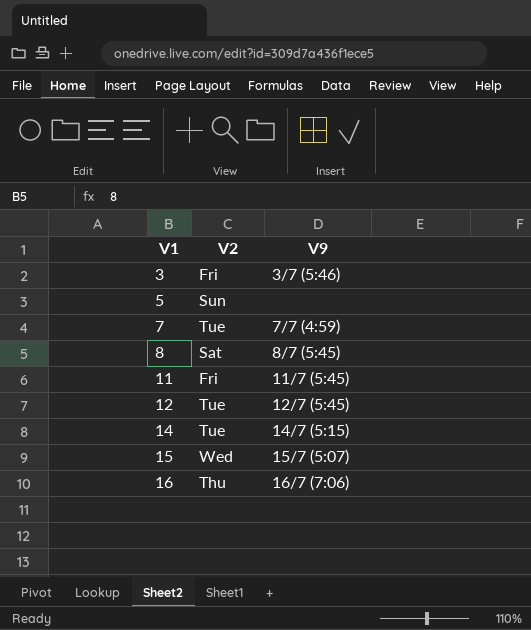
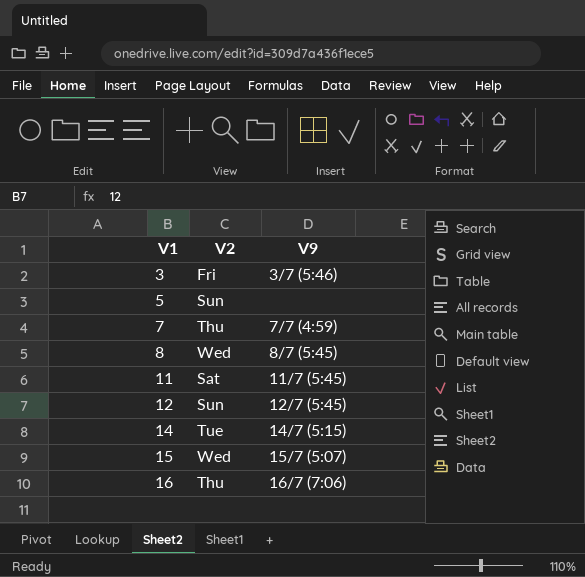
7 | V2: Tue -> Thu
8 | V2: Sat -> Wed
11 | V2: Fri -> Sat
12 | V2: Tue -> Sun

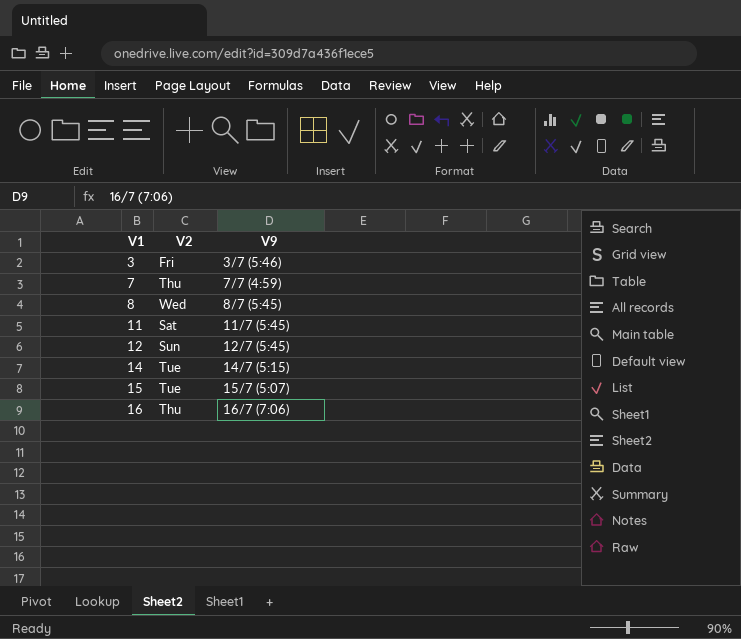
row 5: Sun | none -> none
15 | V2: Wed -> Tue

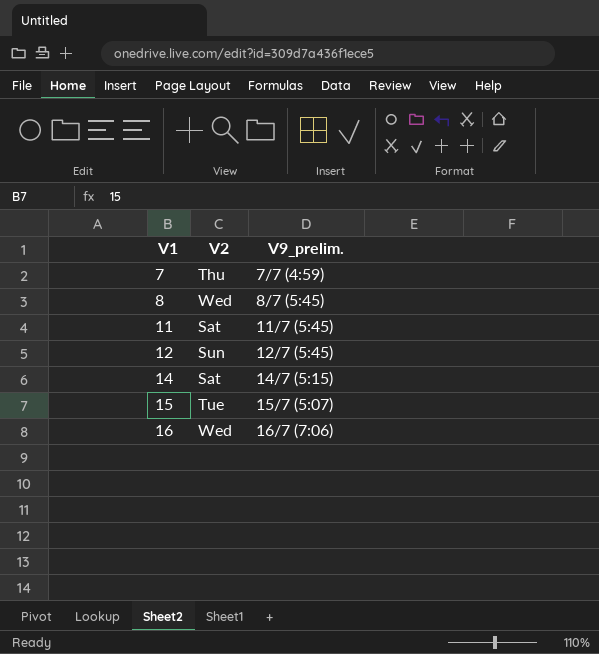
column name: V9 -> V9_prelim.
row 3: Fri | 3/7 (5:46) -> none
14 | V2: Tue -> Sat
16 | V2: Thu -> Wed

